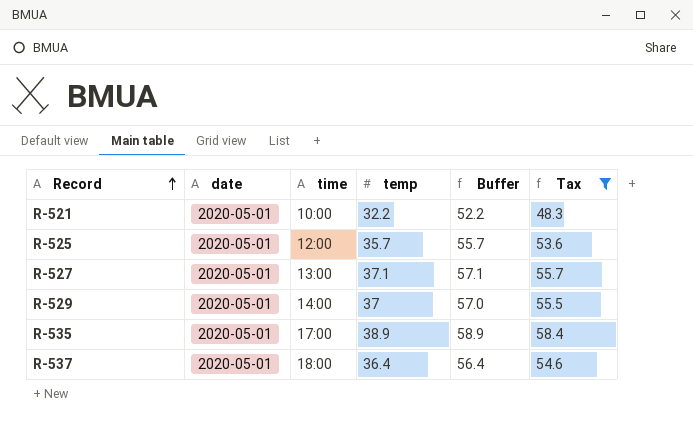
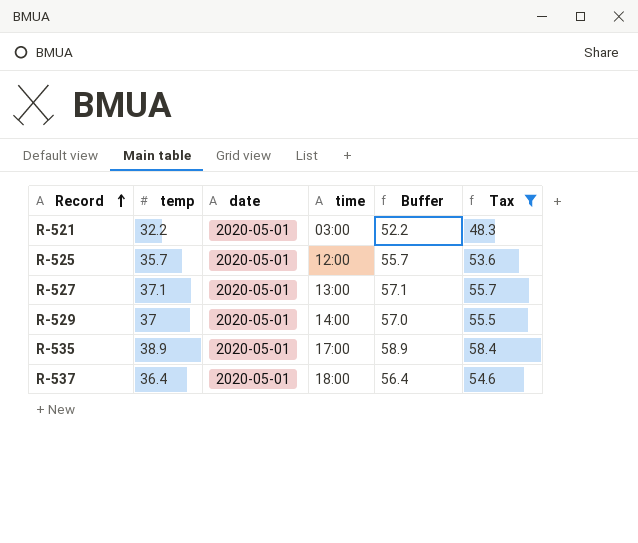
column temp | position: 4 -> 2
R-521 | time: 10:00 -> 03:00

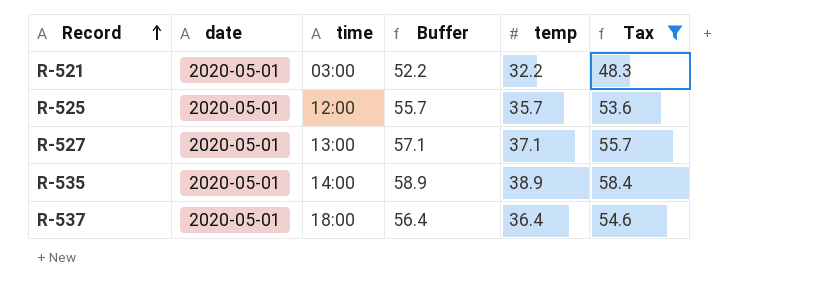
column temp | position: 2 -> 5
row R-529: 37 | 2020-05-01 | 14:00 | 57.0 | 55.5 -> none
R-535 | time: 17:00 -> 14:00

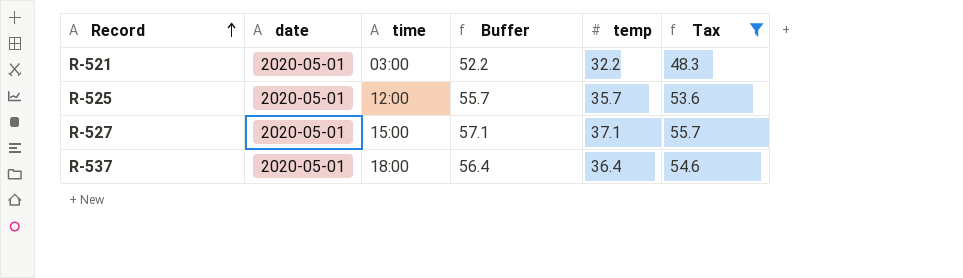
row R-535: 2020-05-01 | 14:00 | 58.9 | 38.9 | 58.4 -> none
R-527 | time: 13:00 -> 15:00

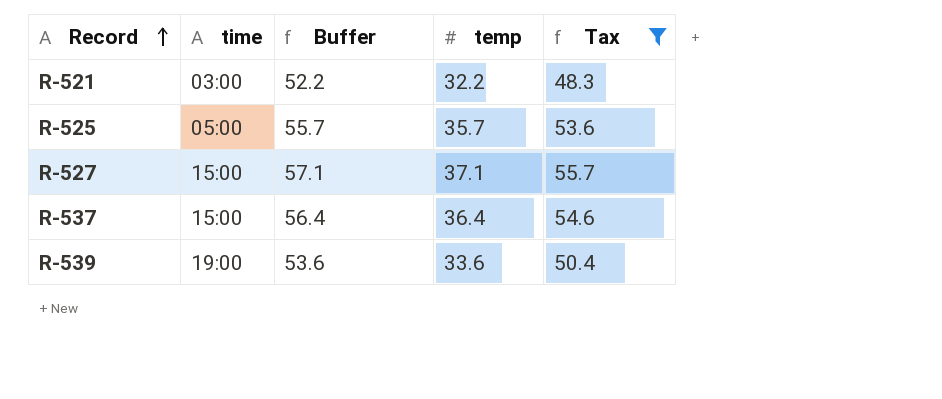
column date | position: 2 -> none
R-525 | time: 12:00 -> 05:00
R-537 | time: 18:00 -> 15:00
row R-539: none -> 19:00 | 53.6 | 33.6 | 50.4

